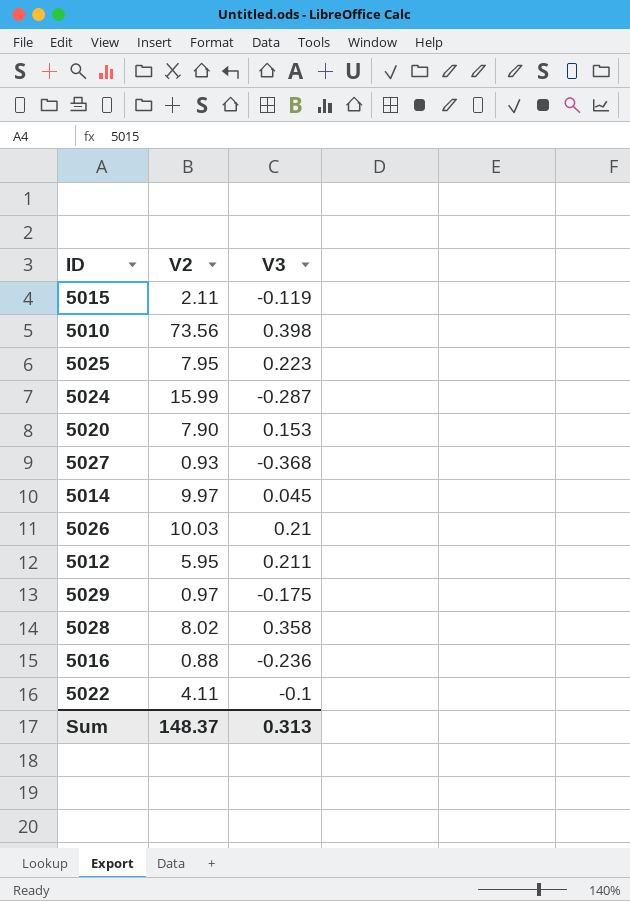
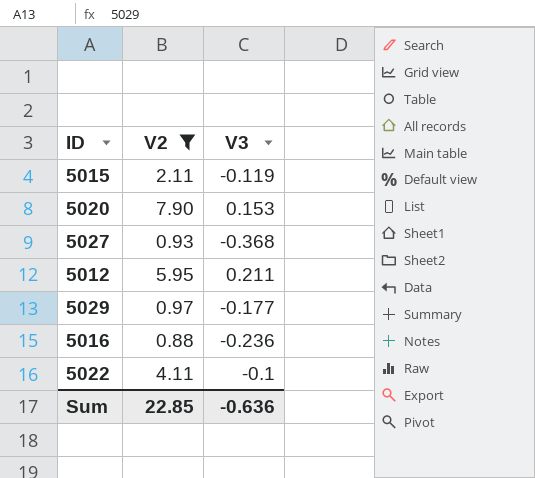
filter: none -> V2 <= 7.90
5029 | V3: -0.175 -> -0.177
Sum | V2: 148.37 -> 22.85
Sum | V3: 0.313 -> -0.636

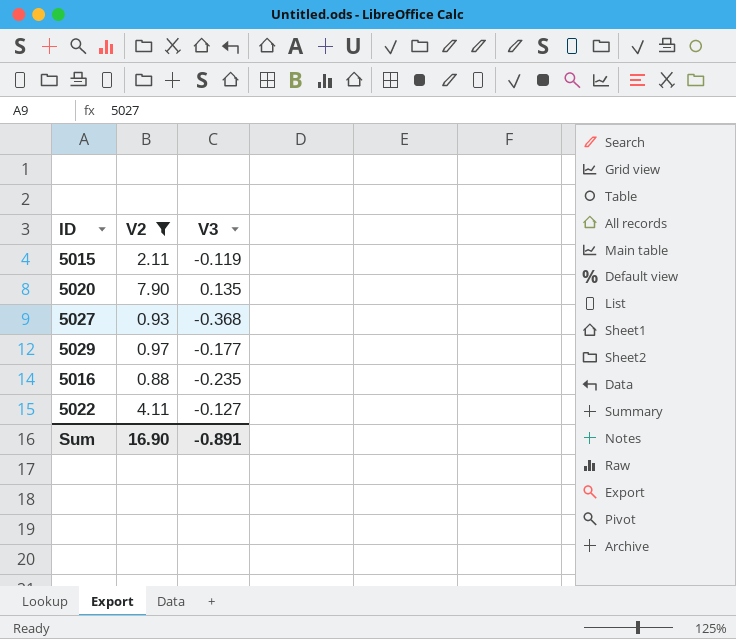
row 5012: 5.95 | 0.211 -> none
5020 | V3: 0.153 -> 0.135
5016 | V3: -0.236 -> -0.235
5022 | V3: -0.1 -> -0.127
Sum | V2: 22.85 -> 16.90
Sum | V3: -0.636 -> -0.891

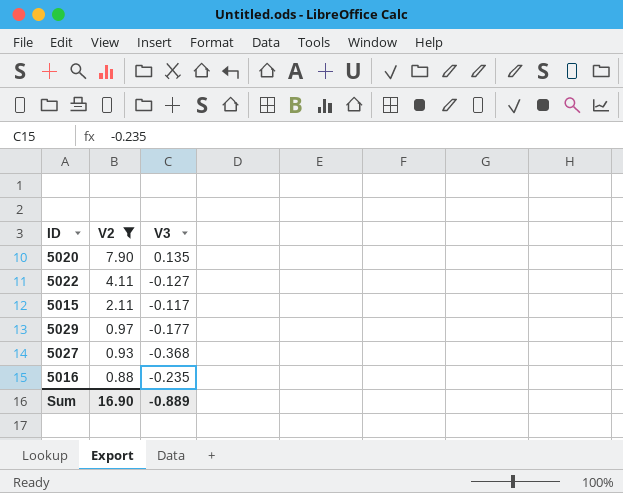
row order: none -> V2 descending
5015 | V3: -0.119 -> -0.117
Sum | V3: -0.891 -> -0.889

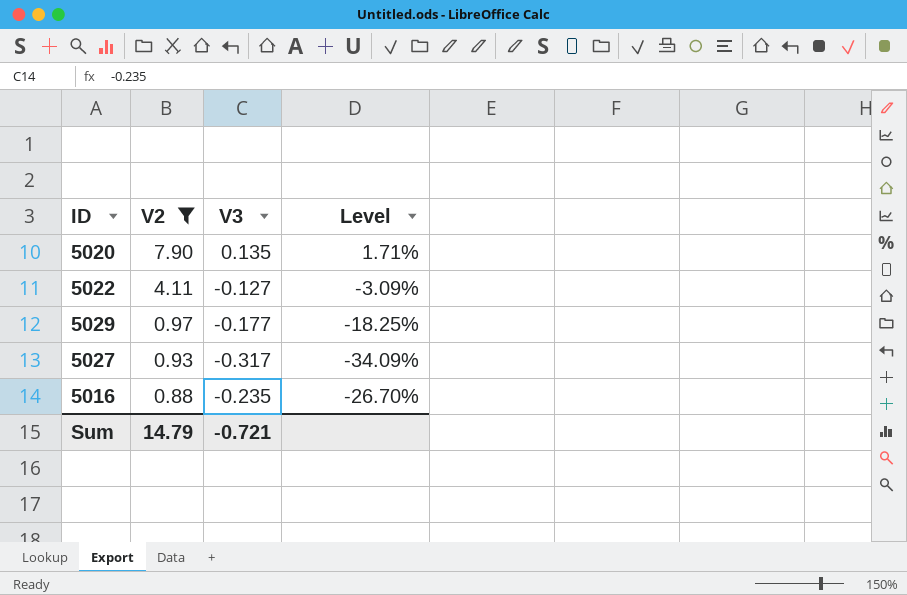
column Level | formula: none -> [V3] / [V2]
row 5015: 2.11 | -0.117 -> none
5027 | V3: -0.368 -> -0.317
Sum | V2: 16.90 -> 14.79
Sum | V3: -0.889 -> -0.721

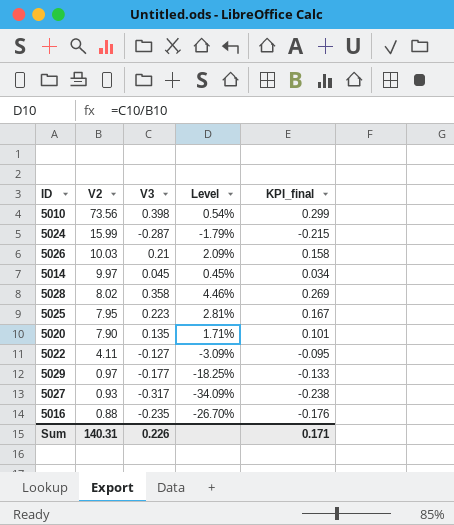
filter: V2 <= 7.90 -> none
column KPI_final | formula: none -> [V3] * 0.75
Sum | V2: 14.79 -> 140.31
Sum | V3: -0.721 -> 0.226

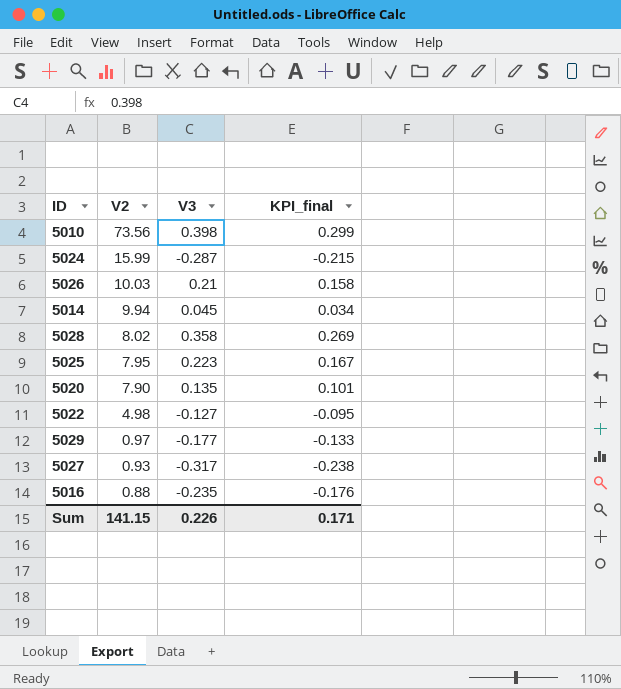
column Level | formula: [V3] / [V2] -> none
5014 | V2: 9.97 -> 9.94
5022 | V2: 4.11 -> 4.98
Sum | V2: 140.31 -> 141.15

